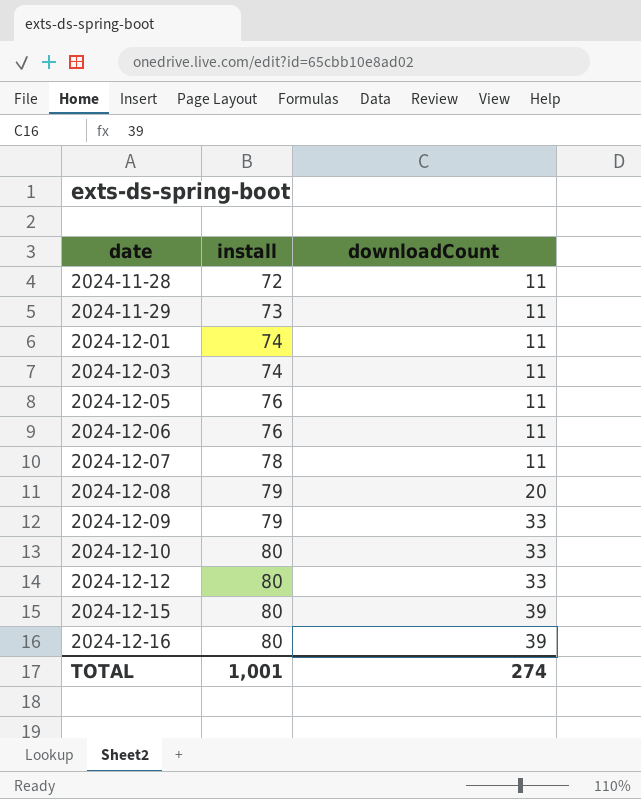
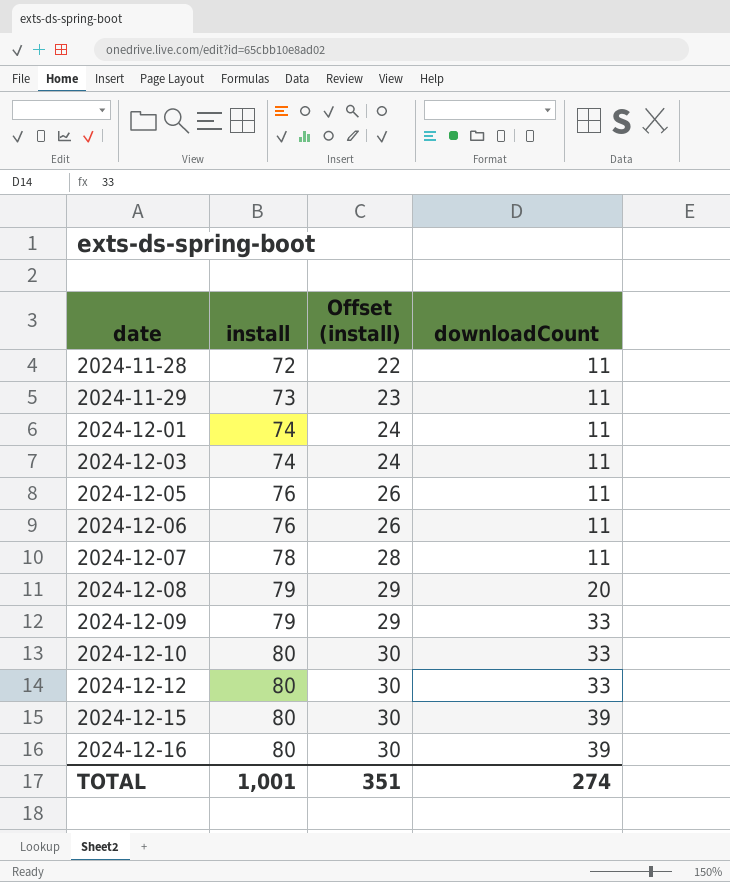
column Offset (install) | formula: none -> [install] - 50

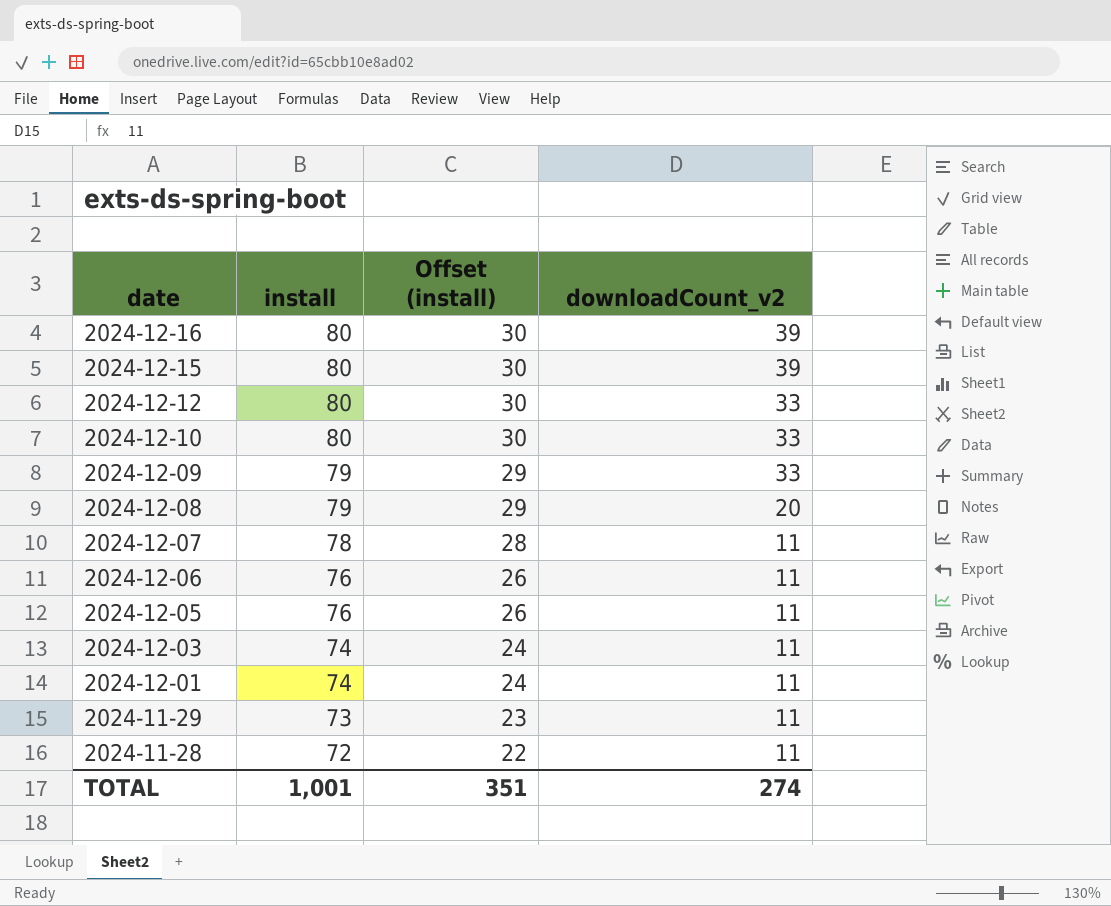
row order: date ascending -> date descending
column name: downloadCount -> downloadCount_v2

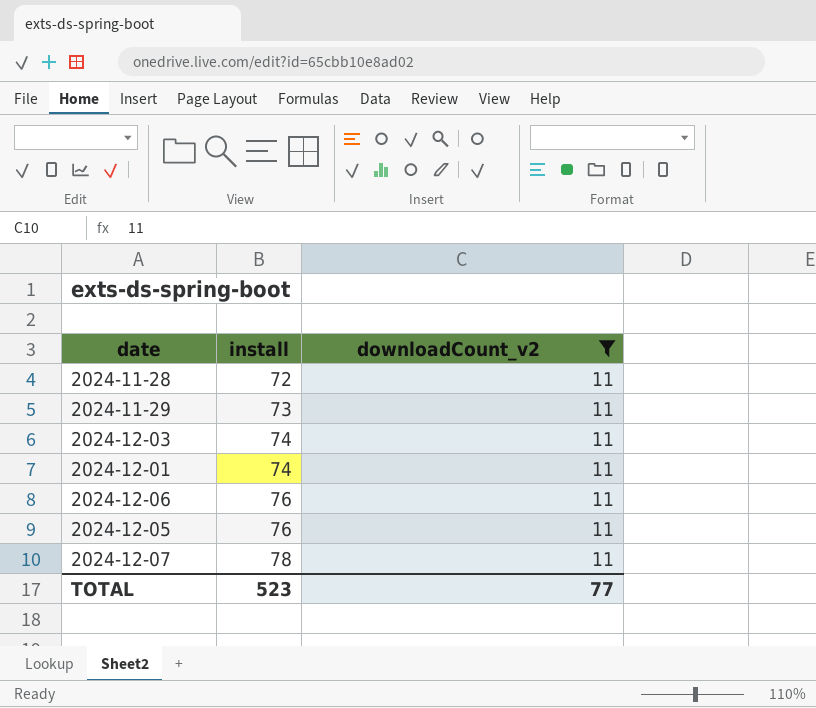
filter: none -> downloadCount_v2 = 11
row order: date descending -> install ascending
column Offset (install) | formula: [install] - 50 -> none
TOTAL | install: 1,001 -> 523
TOTAL | downloadCount_v2: 274 -> 77

